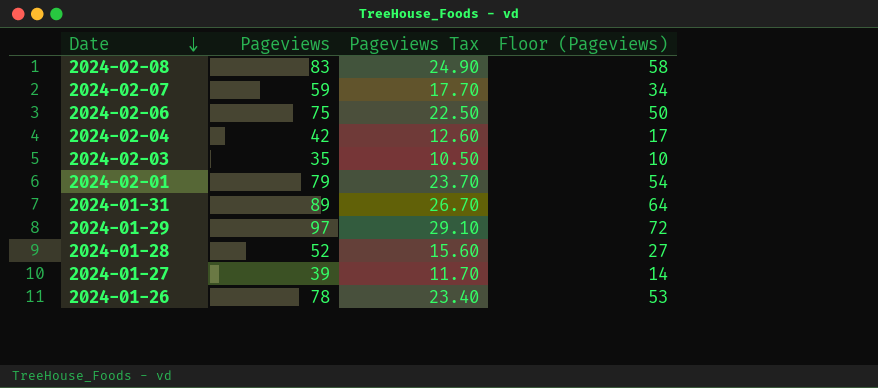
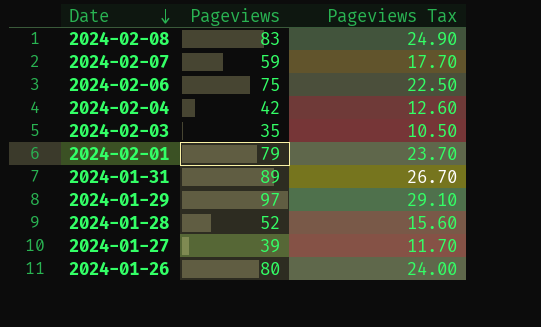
column Floor (Pageviews) | formula: [Pageviews] - 25 -> none
2024-01-26 | Pageviews: 78 -> 80
2024-01-26 | Pageviews Tax: 23.40 -> 24.00

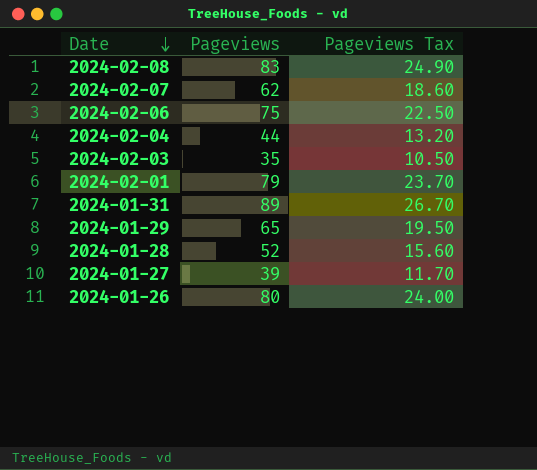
2024-02-07 | Pageviews: 59 -> 62
2024-02-07 | Pageviews Tax: 17.70 -> 18.60
2024-02-04 | Pageviews: 42 -> 44
2024-02-04 | Pageviews Tax: 12.60 -> 13.20
2024-01-29 | Pageviews: 97 -> 65
2024-01-29 | Pageviews Tax: 29.10 -> 19.50

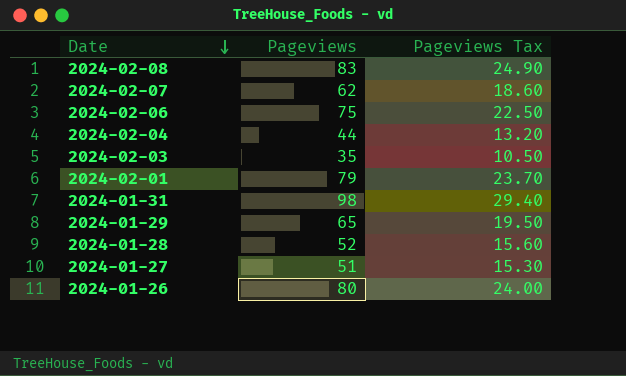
2024-01-31 | Pageviews: 89 -> 98
2024-01-31 | Pageviews Tax: 26.70 -> 29.40
2024-01-27 | Pageviews: 39 -> 51
2024-01-27 | Pageviews Tax: 11.70 -> 15.30

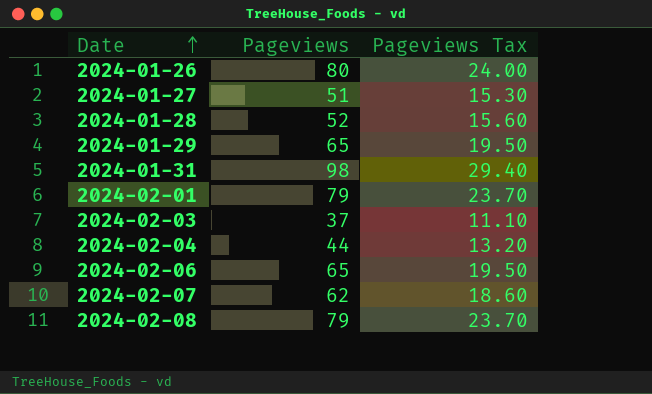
row order: Date descending -> Date ascending
2024-02-03 | Pageviews: 35 -> 37
2024-02-03 | Pageviews Tax: 10.50 -> 11.10
2024-02-06 | Pageviews: 75 -> 65
2024-02-06 | Pageviews Tax: 22.50 -> 19.50
2024-02-08 | Pageviews: 83 -> 79
2024-02-08 | Pageviews Tax: 24.90 -> 23.70

